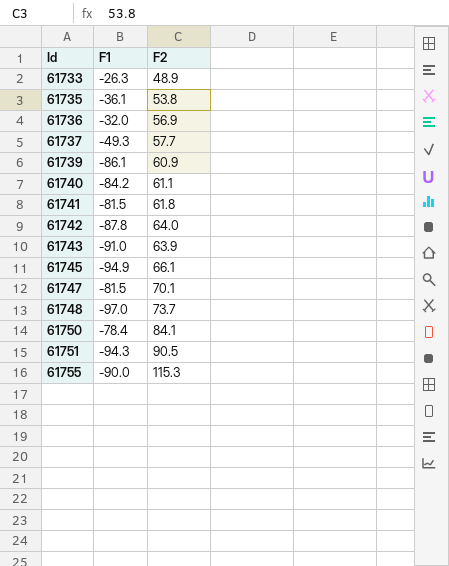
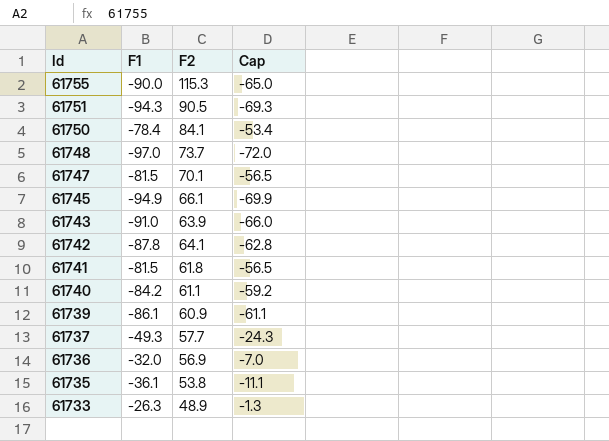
row order: Id ascending -> Id descending
column Cap | formula: none -> [F1] + 25
61742 | F2: 64.0 -> 64.1

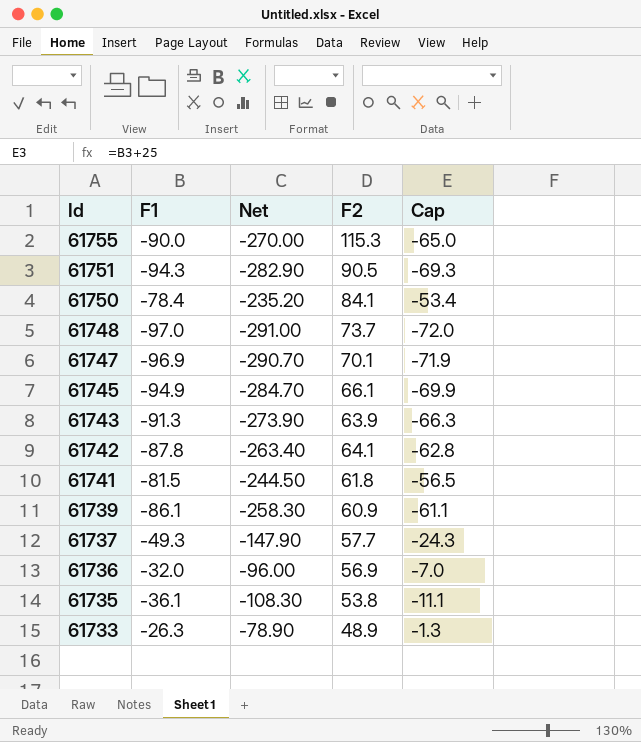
column Net | formula: none -> [F1] * 3
row 61740: -84.2 | 61.1 | -59.2 -> none
61747 | F1: -81.5 -> -96.9
61747 | Cap: -56.5 -> -71.9
61743 | F1: -91.0 -> -91.3
61743 | Cap: -66.0 -> -66.3

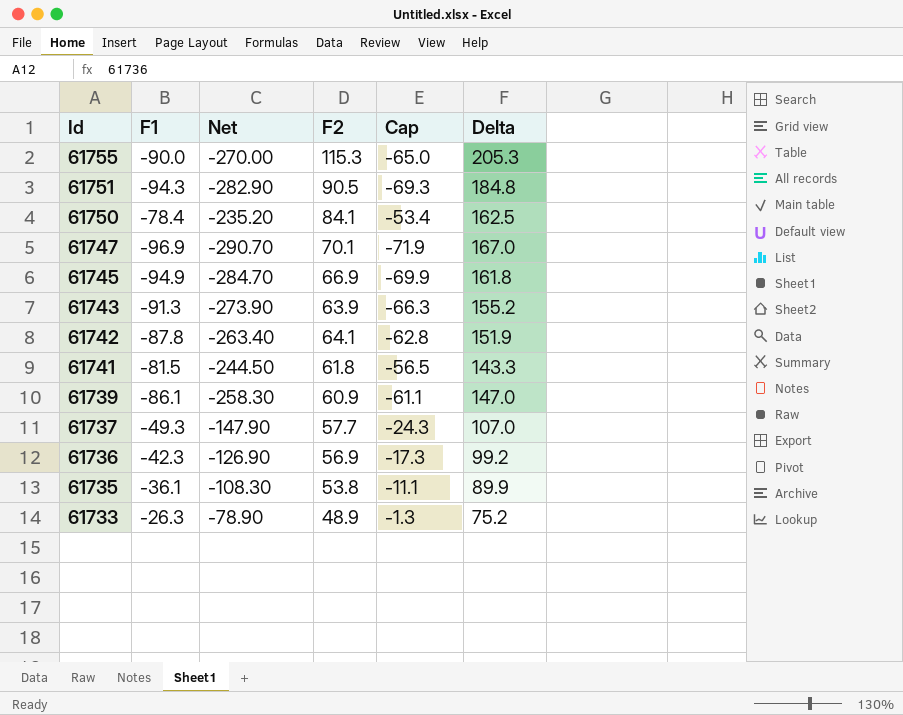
column Delta | formula: none -> [F2] - [F1]
row 61748: -97.0 | -291.00 | 73.7 | -72.0 -> none
61745 | F2: 66.1 -> 66.9
61736 | F1: -32.0 -> -42.3
61736 | Net: -96.00 -> -126.90
61736 | Cap: -7.0 -> -17.3

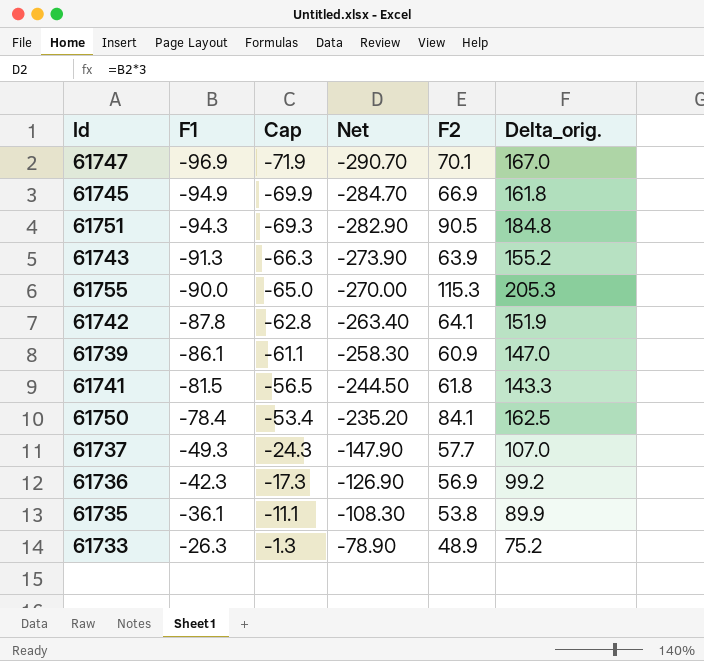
row order: Id descending -> F1 ascending
column Cap | position: 5 -> 3
column name: Delta -> Delta_orig.

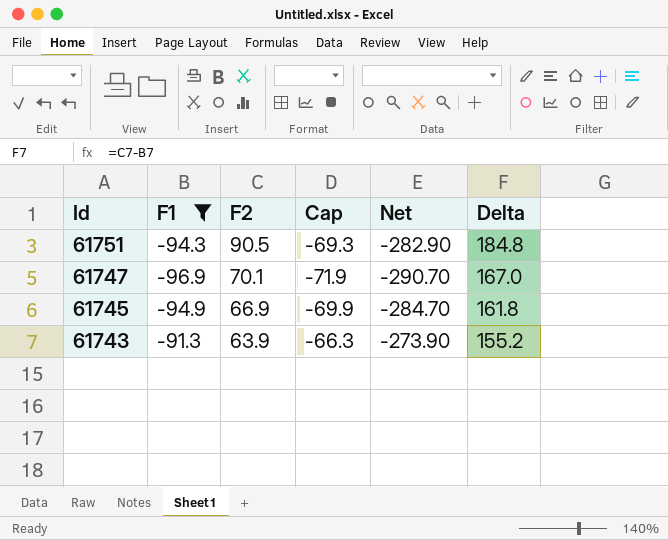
filter: none -> F1 <= -91.3
row order: F1 ascending -> Id descending
column F2 | position: 5 -> 3
column name: Delta_orig. -> Delta

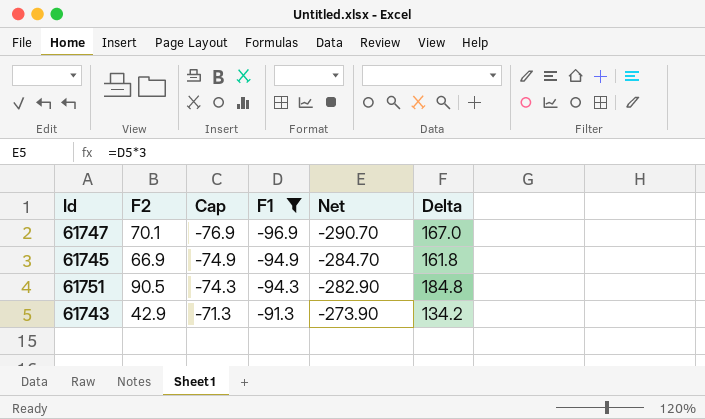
row order: Id descending -> Cap ascending
column Cap | formula: [F1] + 25 -> [F1] + 20
column F1 | position: 2 -> 4
61743 | F2: 63.9 -> 42.9
61743 | Delta: 155.2 -> 134.2

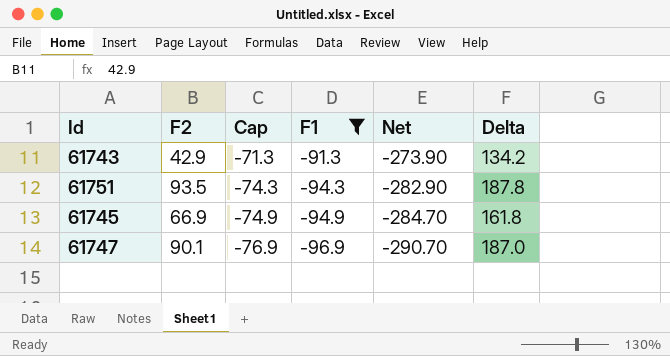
row order: Cap ascending -> Cap descending
61751 | F2: 90.5 -> 93.5
61751 | Delta: 184.8 -> 187.8
61747 | F2: 70.1 -> 90.1
61747 | Delta: 167.0 -> 187.0

